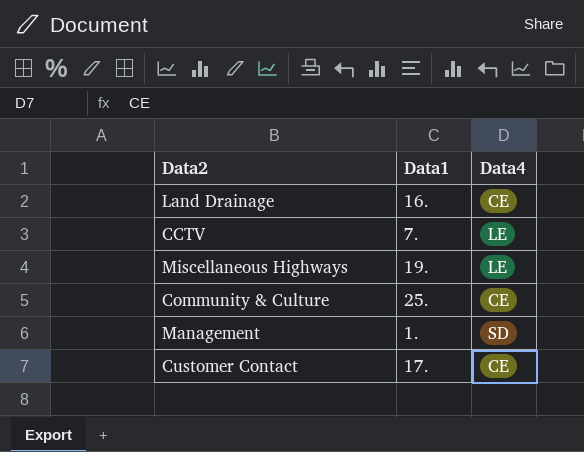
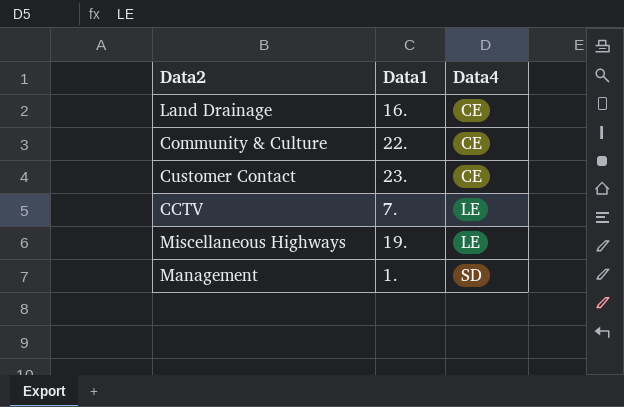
row order: none -> Data4 ascending
Community & Culture | Data1: 25. -> 22.
Customer Contact | Data1: 17. -> 23.

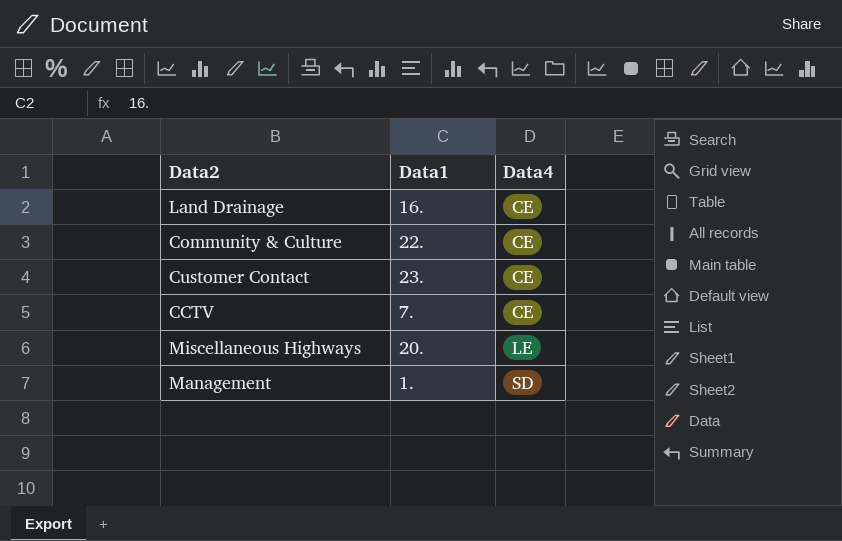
CCTV | Data4: LE -> CE
Miscellaneous Highways | Data1: 19. -> 20.

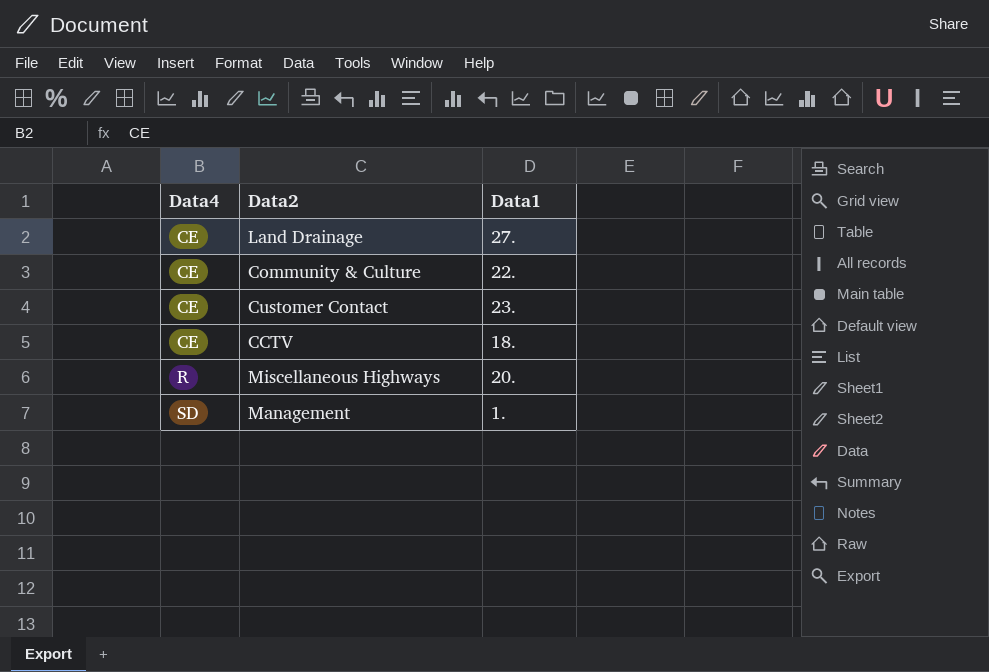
column Data4 | position: 3 -> 1
Land Drainage | Data1: 16. -> 27.
CCTV | Data1: 7. -> 18.
Miscellaneous Highways | Data4: LE -> R

